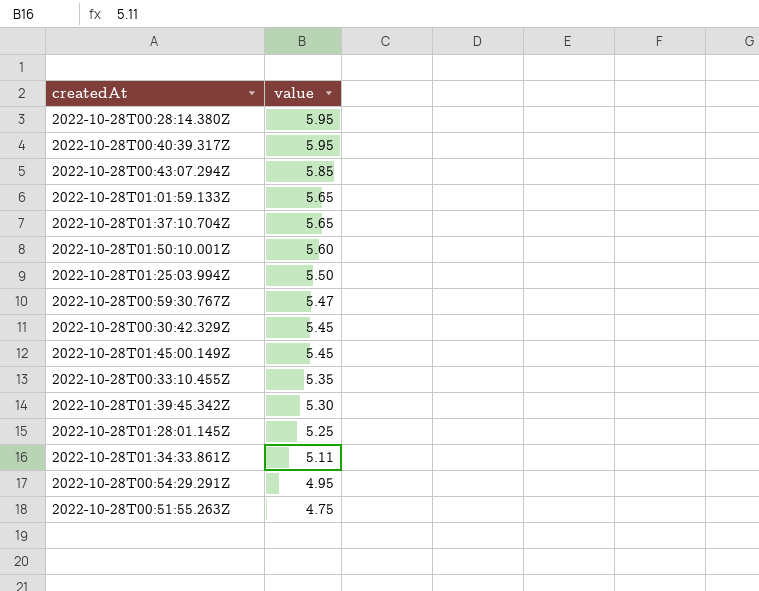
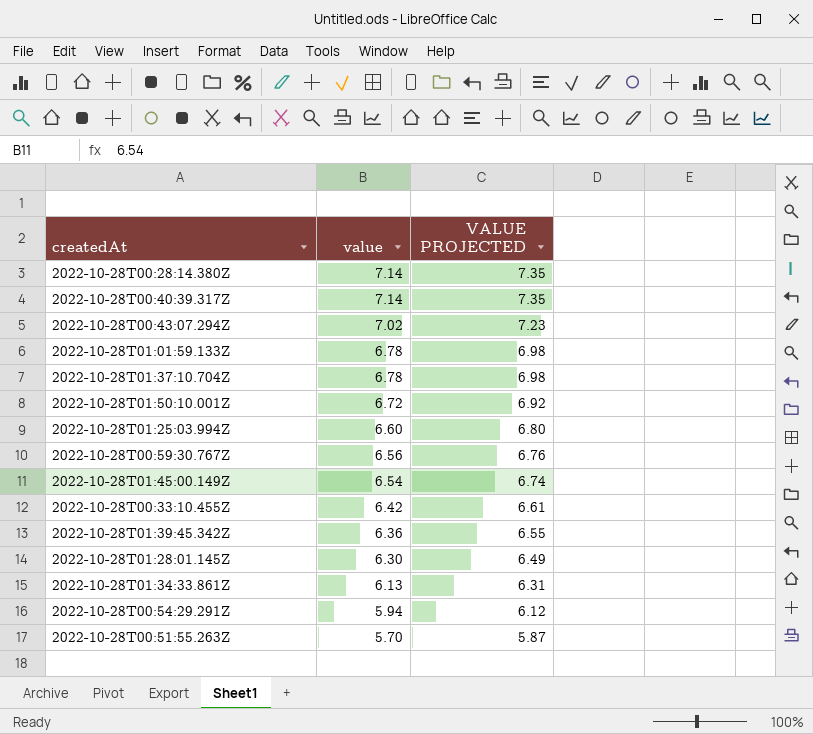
column VALUE PROJECTED | formula: none -> [value] * 1.03
row 2022-10-28T00:30:42.329Z: 5.45 -> none
2022-10-28T00:28:14.380Z | value: 5.95 -> 7.14
2022-10-28T00:40:39.317Z | value: 5.95 -> 7.14
2022-10-28T00:43:07.294Z | value: 5.85 -> 7.02
2022-10-28T01:01:59.133Z | value: 5.65 -> 6.78
2022-10-28T01:37:10.704Z | value: 5.65 -> 6.78
2022-10-28T01:50:10.001Z | value: 5.60 -> 6.72
2022-10-28T01:25:03.994Z | value: 5.50 -> 6.60
2022-10-28T00:59:30.767Z | value: 5.47 -> 6.56
2022-10-28T01:45:00.149Z | value: 5.45 -> 6.54
2022-10-28T00:33:10.455Z | value: 5.35 -> 6.42
2022-10-28T01:39:45.342Z | value: 5.30 -> 6.36
2022-10-28T01:28:01.145Z | value: 5.25 -> 6.30
2022-10-28T01:34:33.861Z | value: 5.11 -> 6.13
2022-10-28T00:54:29.291Z | value: 4.95 -> 5.94
2022-10-28T00:51:55.263Z | value: 4.75 -> 5.70

